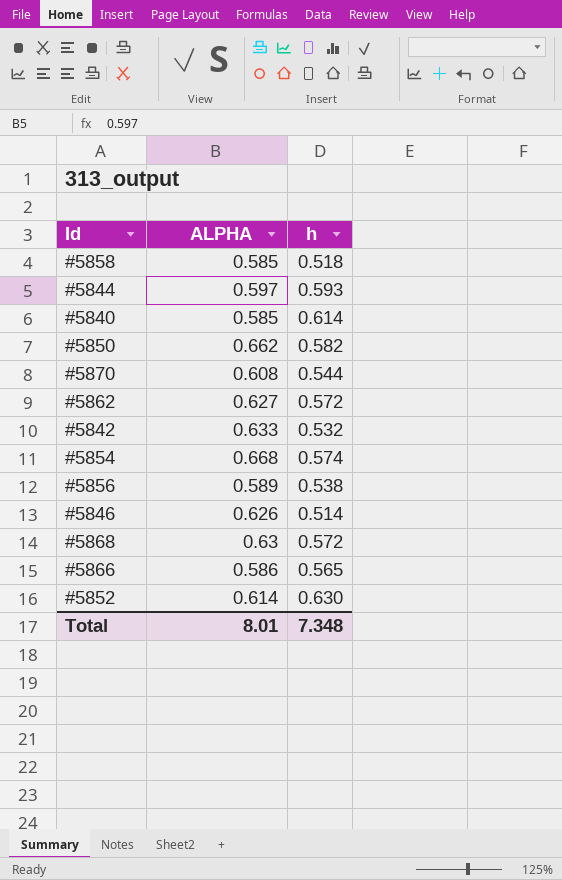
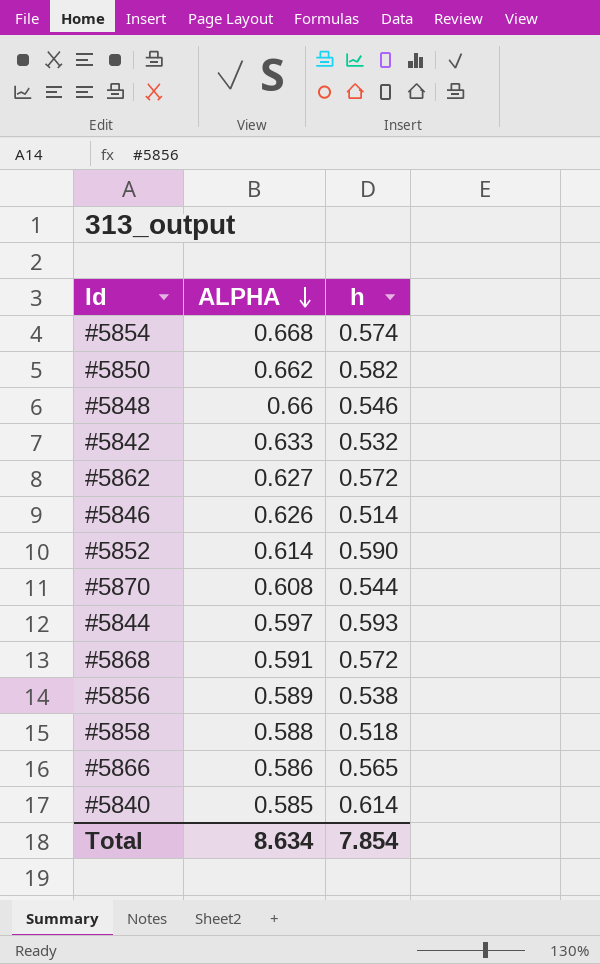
row order: none -> ALPHA descending
row #5848: none -> 0.66 | 0.546
#5852 | h: 0.630 -> 0.590
#5868 | ALPHA: 0.63 -> 0.591
#5858 | ALPHA: 0.585 -> 0.588
Total | ALPHA: 8.01 -> 8.634
Total | h: 7.348 -> 7.854

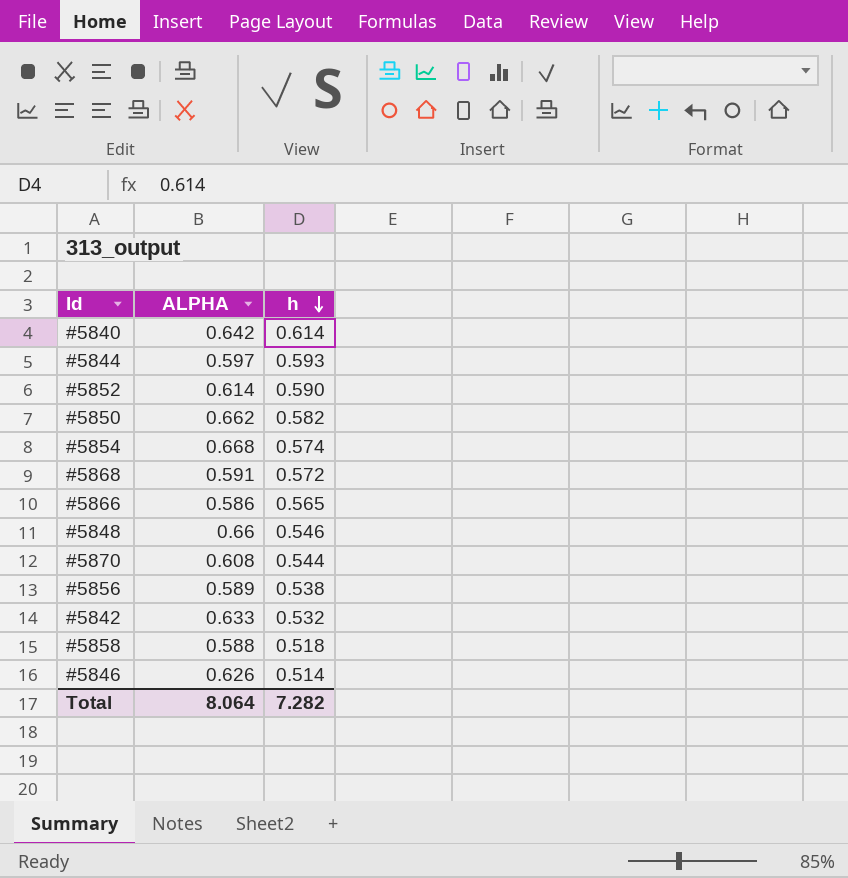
row order: ALPHA descending -> h descending
row #5862: 0.627 | 0.572 -> none
#5840 | ALPHA: 0.585 -> 0.642
Total | ALPHA: 8.634 -> 8.064
Total | h: 7.854 -> 7.282

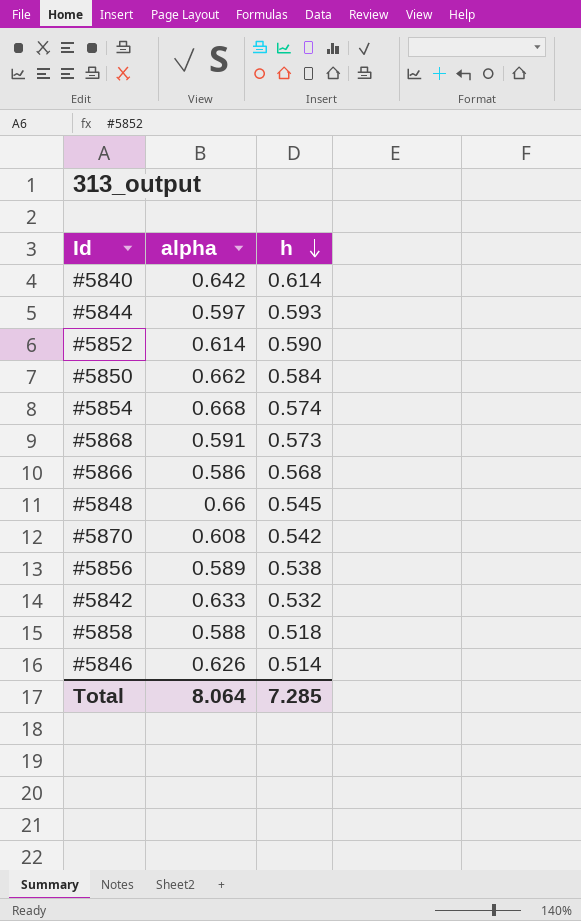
column name: ALPHA -> alpha
#5850 | h: 0.582 -> 0.584
#5868 | h: 0.572 -> 0.573
#5866 | h: 0.565 -> 0.568
#5848 | h: 0.546 -> 0.545
#5870 | h: 0.544 -> 0.542
Total | h: 7.282 -> 7.285

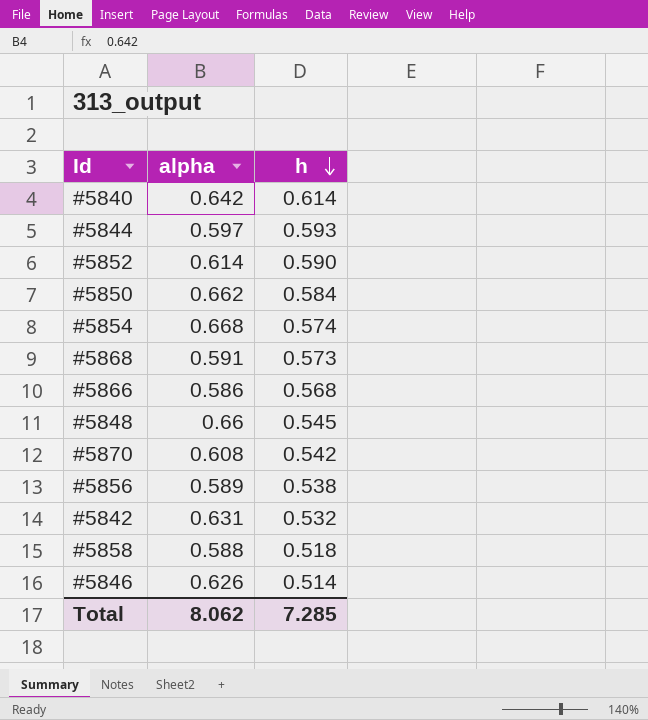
#5842 | alpha: 0.633 -> 0.631
Total | alpha: 8.064 -> 8.062

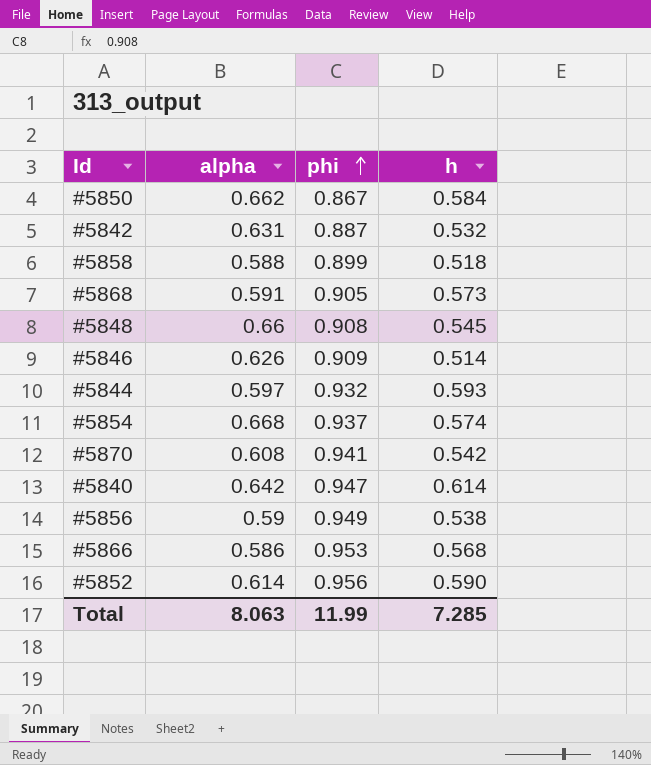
row order: h descending -> phi ascending
column phi | position: none -> 3
#5856 | alpha: 0.589 -> 0.59
Total | alpha: 8.062 -> 8.063

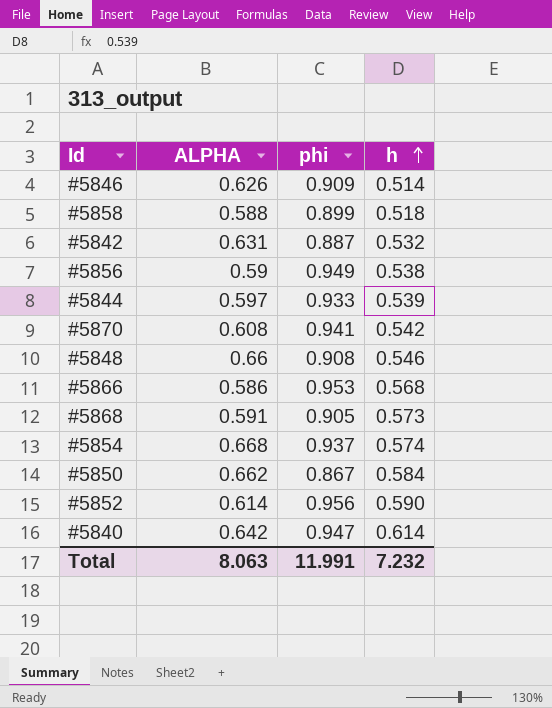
row order: phi ascending -> h ascending
column name: alpha -> ALPHA
#5844 | phi: 0.932 -> 0.933
#5844 | h: 0.593 -> 0.539
#5848 | h: 0.545 -> 0.546
Total | phi: 11.99 -> 11.991
Total | h: 7.285 -> 7.232

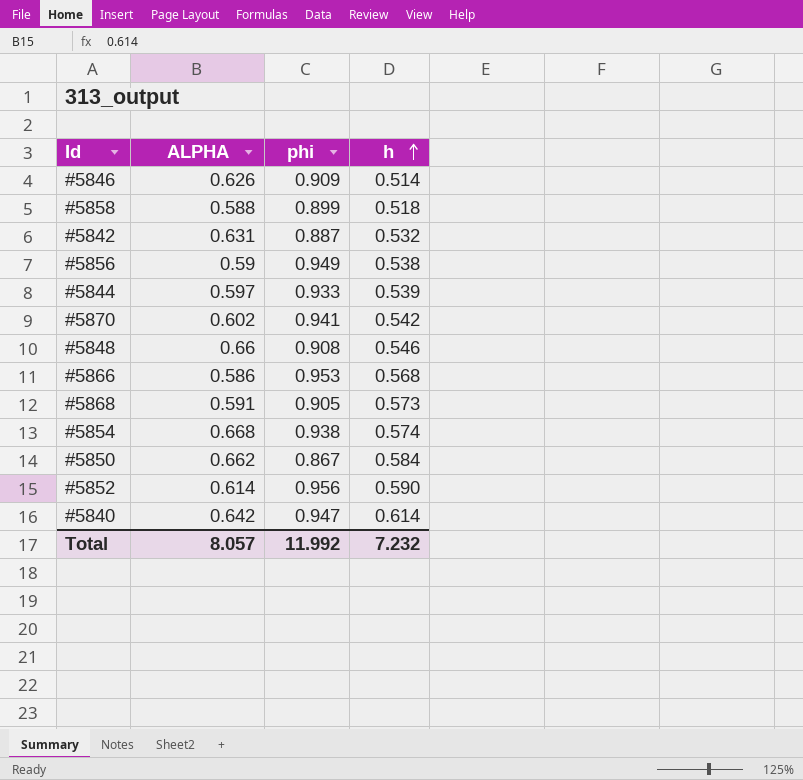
#5870 | ALPHA: 0.608 -> 0.602
#5854 | phi: 0.937 -> 0.938
Total | ALPHA: 8.063 -> 8.057
Total | phi: 11.991 -> 11.992

